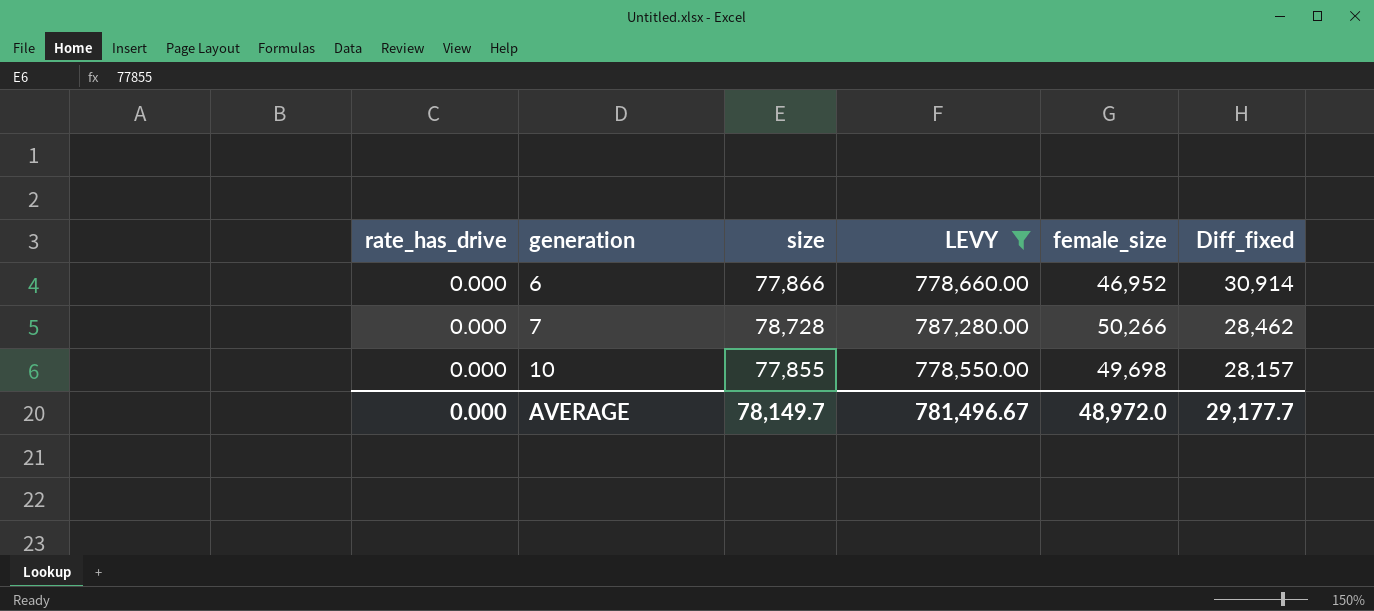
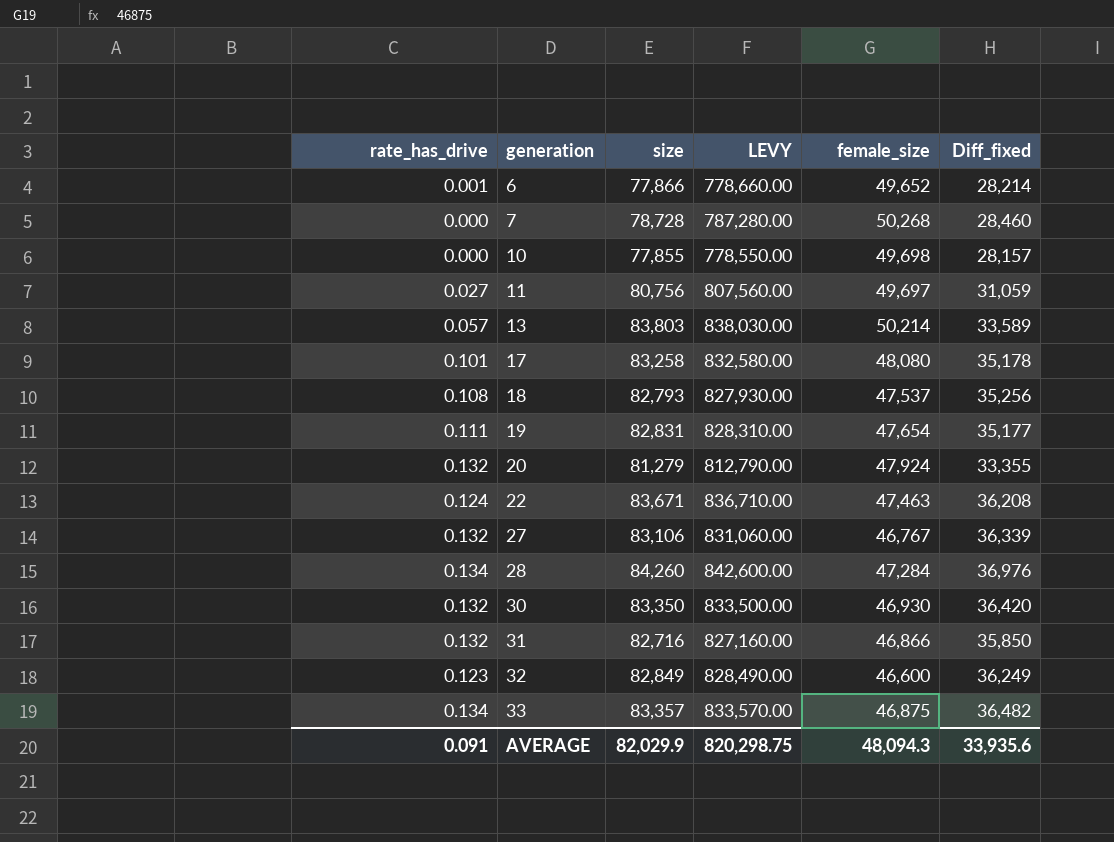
filter: LEVY <= 787,280.00 -> none
6 | rate_has_drive: 0.000 -> 0.001
6 | female_size: 46,952 -> 49,652
6 | Diff_fixed: 30,914 -> 28,214
7 | female_size: 50,266 -> 50,268
7 | Diff_fixed: 28,462 -> 28,460
AVERAGE | rate_has_drive: 0.000 -> 0.091
AVERAGE | size: 78,149.7 -> 82,029.9
AVERAGE | LEVY: 781,496.67 -> 820,298.75
AVERAGE | female_size: 48,972.0 -> 48,094.3
AVERAGE | Diff_fixed: 29,177.7 -> 33,935.6

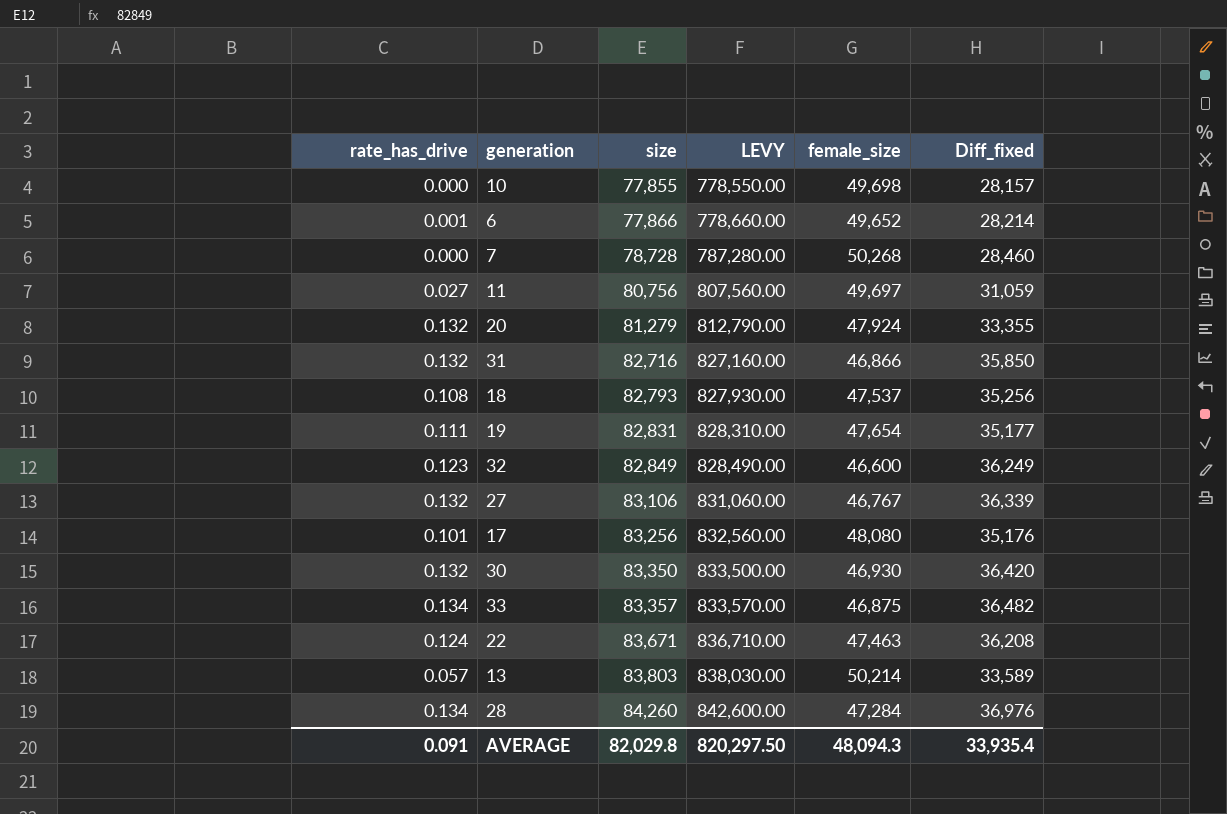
row order: generation ascending -> size ascending
17 | size: 83,258 -> 83,256
17 | LEVY: 832,580.00 -> 832,560.00
17 | Diff_fixed: 35,178 -> 35,176
AVERAGE | size: 82,029.9 -> 82,029.8
AVERAGE | LEVY: 820,298.75 -> 820,297.50
AVERAGE | Diff_fixed: 33,935.6 -> 33,935.4

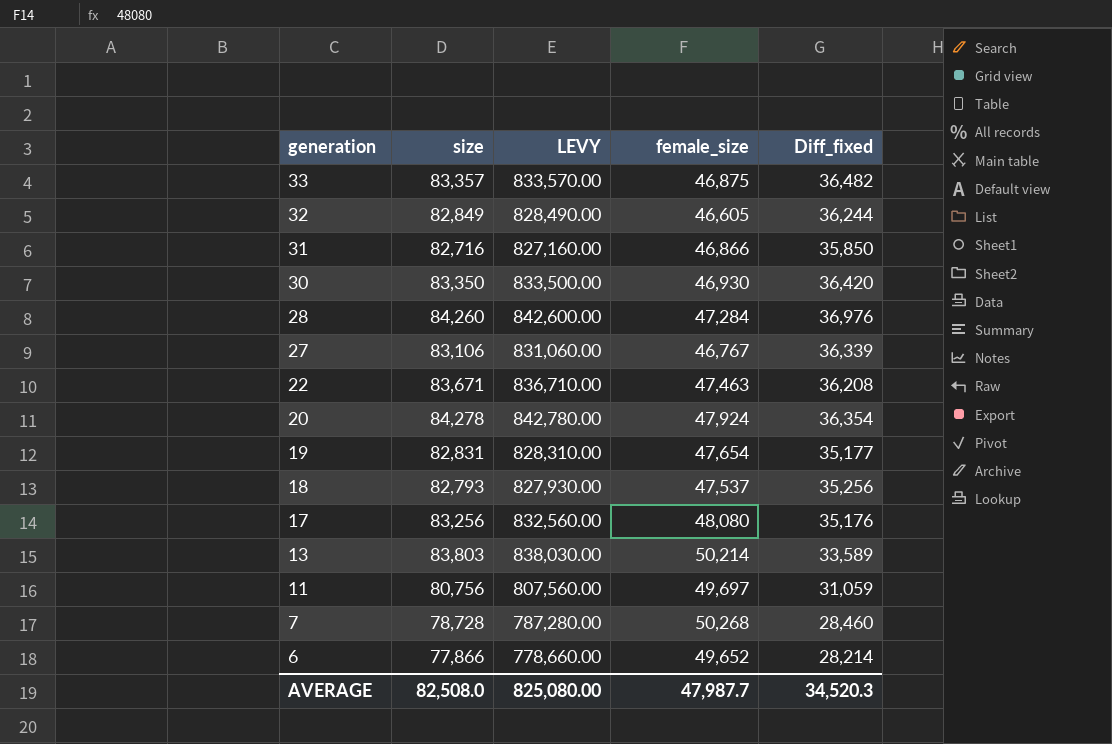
row order: size ascending -> generation descending
column rate_has_drive | position: 1 -> none
row 10: 0.000 | 77,855 | 778,550.00 | 49,698 | 28,157 -> none
32 | female_size: 46,600 -> 46,605
32 | Diff_fixed: 36,249 -> 36,244
20 | size: 81,279 -> 84,278
20 | LEVY: 812,790.00 -> 842,780.00
20 | Diff_fixed: 33,355 -> 36,354
AVERAGE | size: 82,029.8 -> 82,508.0
AVERAGE | LEVY: 820,297.50 -> 825,080.00
AVERAGE | female_size: 48,094.3 -> 47,987.7
AVERAGE | Diff_fixed: 33,935.4 -> 34,520.3

